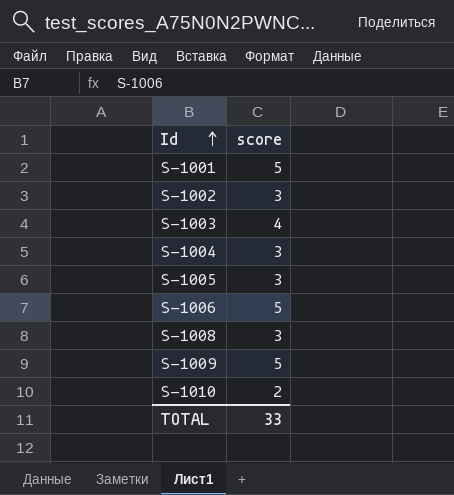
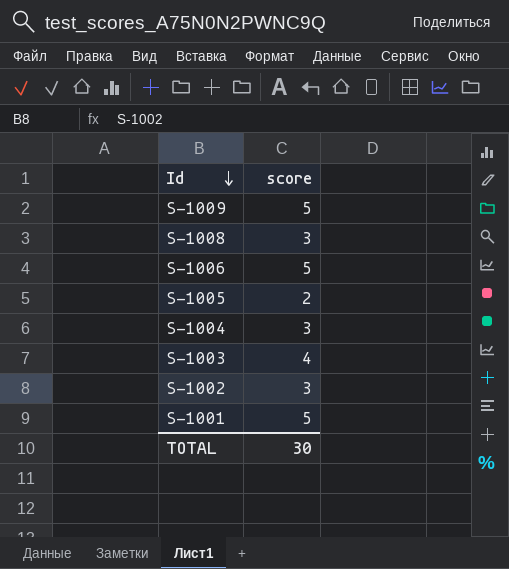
row order: Id ascending -> Id descending
row S-1010: 2 -> none
S-1005 | score: 3 -> 2
TOTAL | score: 33 -> 30

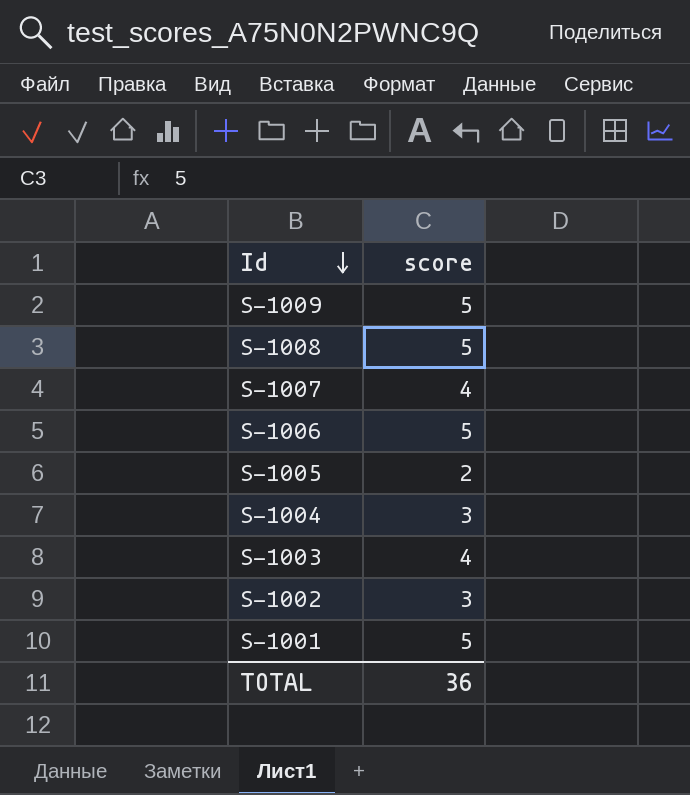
S-1008 | score: 3 -> 5
row S-1007: none -> 4
TOTAL | score: 30 -> 36

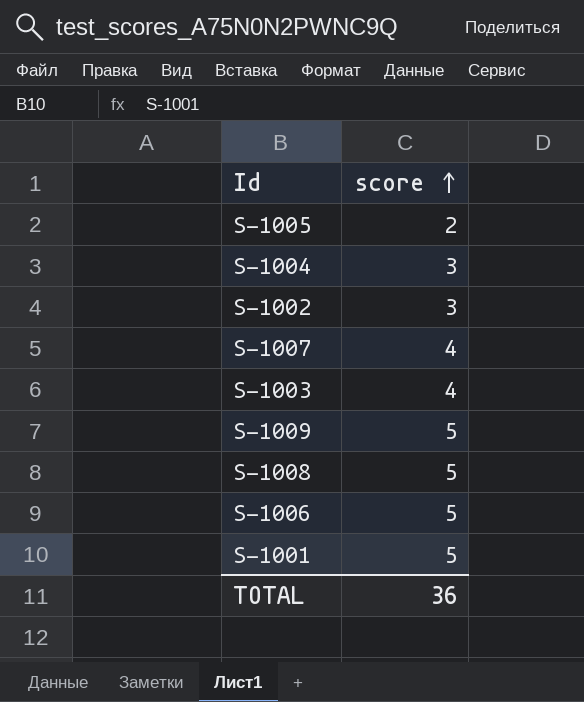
row order: Id descending -> score ascending

